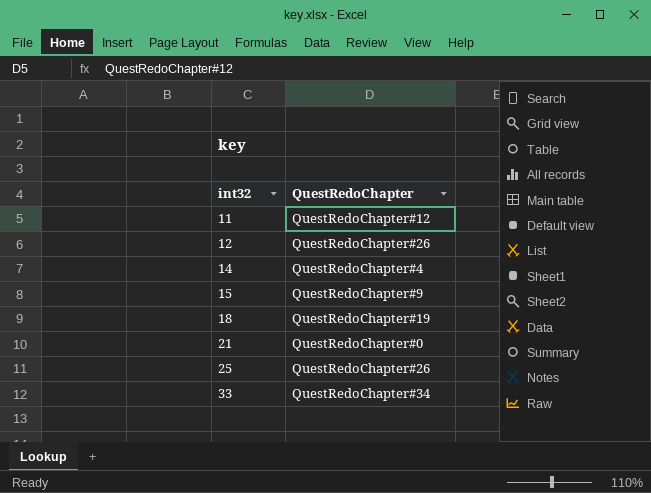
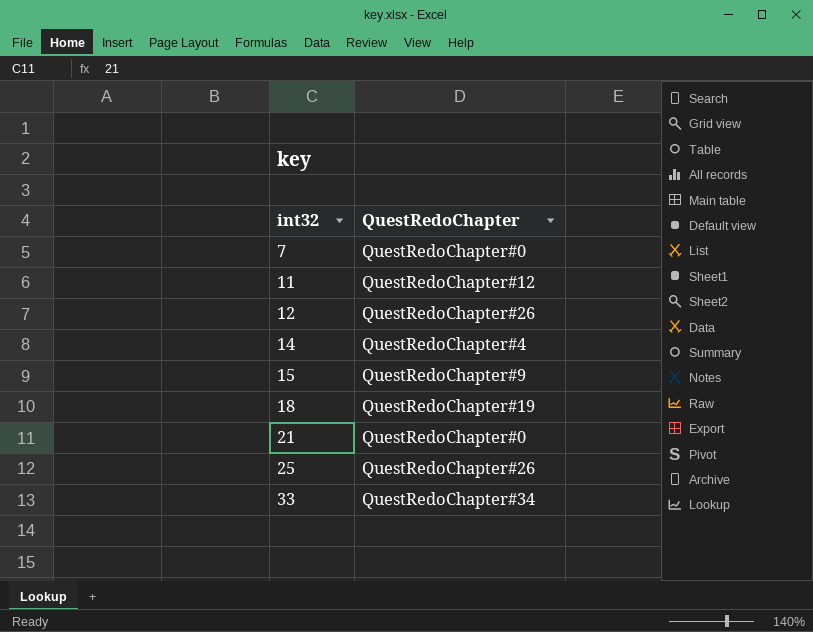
row 7: none -> QuestRedoChapter#0

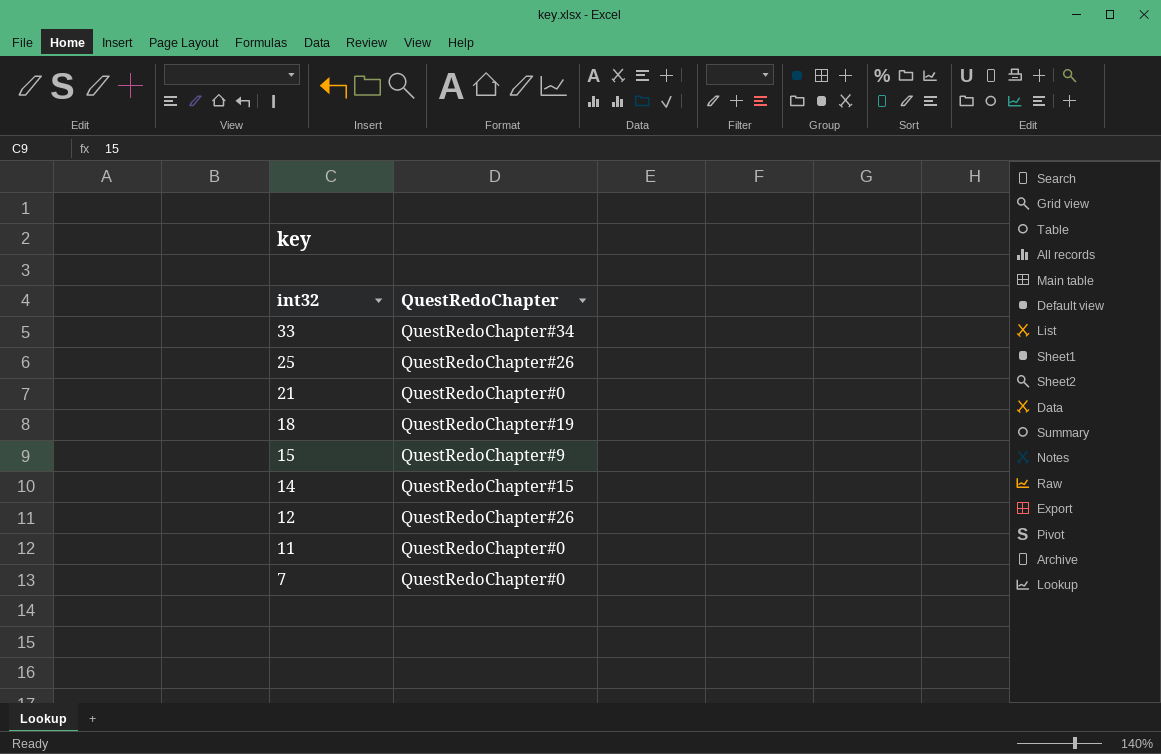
row order: int32 ascending -> int32 descending
14 | QuestRedoChapter: QuestRedoChapter#4 -> QuestRedoChapter#15
11 | QuestRedoChapter: QuestRedoChapter#12 -> QuestRedoChapter#0

